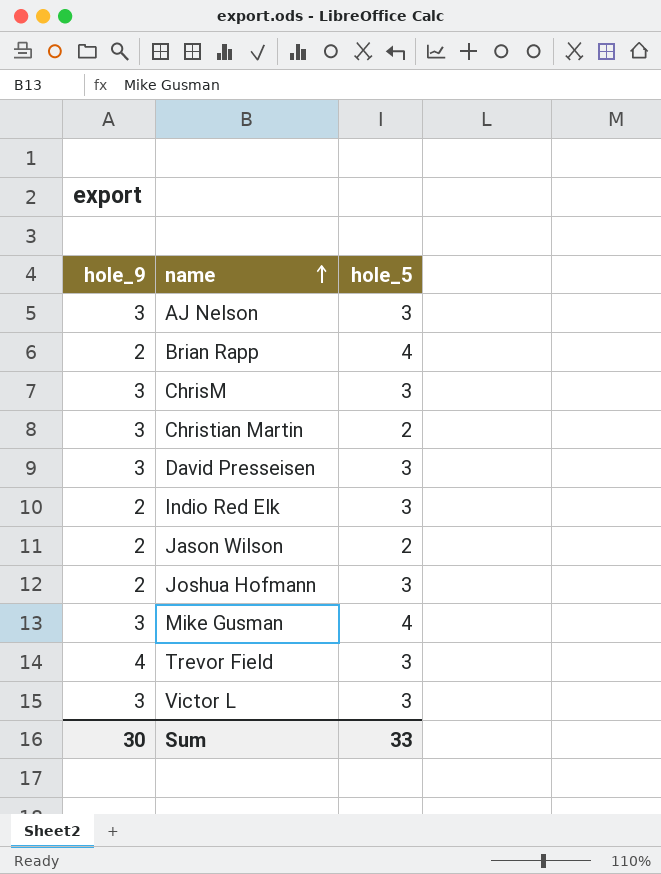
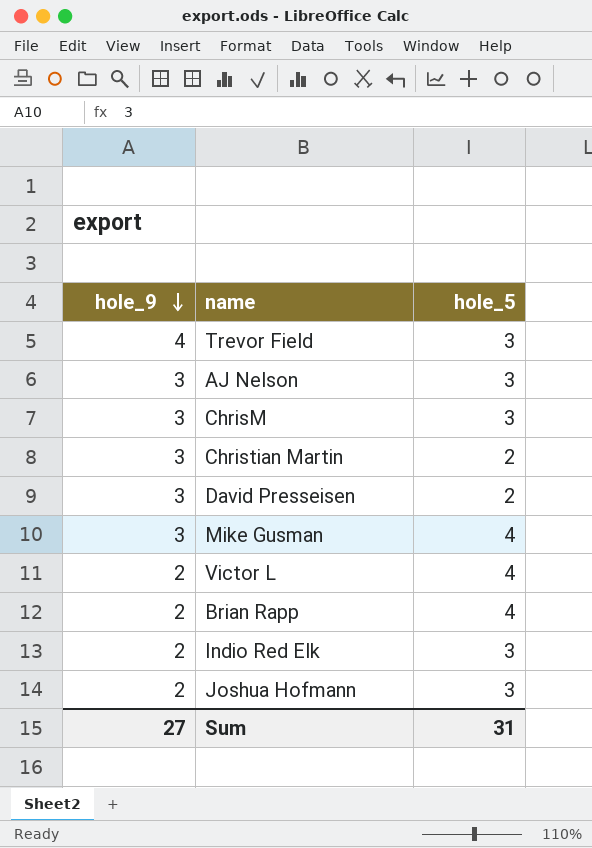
row order: name ascending -> hole_9 descending
row Jason Wilson: 2 | 2 -> none
David Presseisen | hole_5: 3 -> 2
Victor L | hole_9: 3 -> 2
Victor L | hole_5: 3 -> 4
Sum | hole_9: 30 -> 27
Sum | hole_5: 33 -> 31

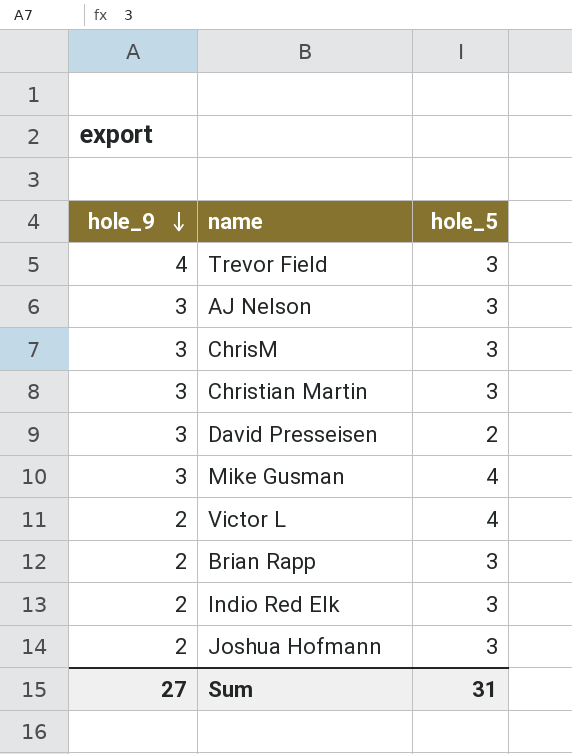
Christian Martin | hole_5: 2 -> 3
Brian Rapp | hole_5: 4 -> 3

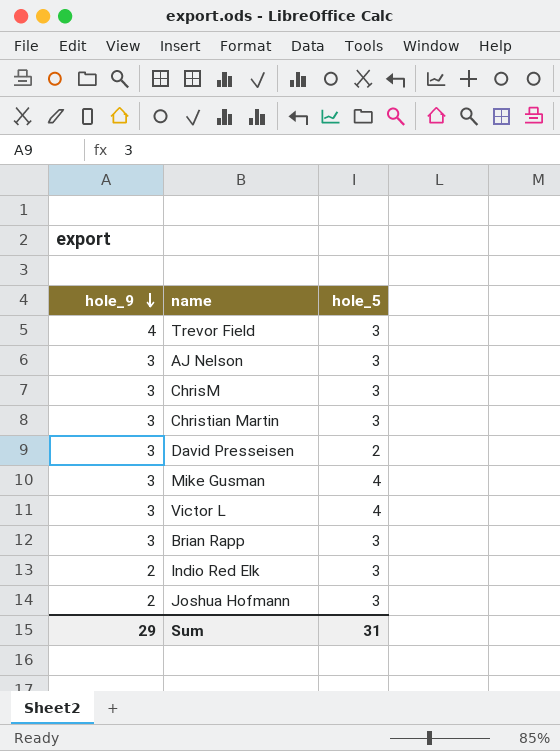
Victor L | hole_9: 2 -> 3
Brian Rapp | hole_9: 2 -> 3
Sum | hole_9: 27 -> 29

